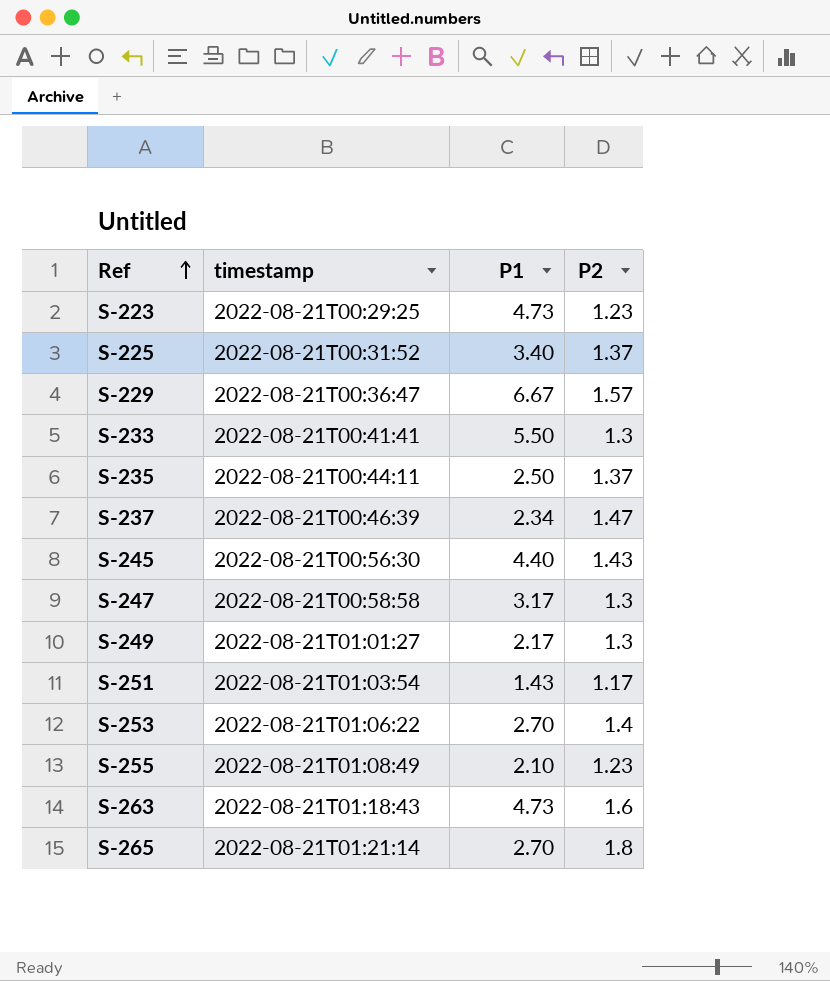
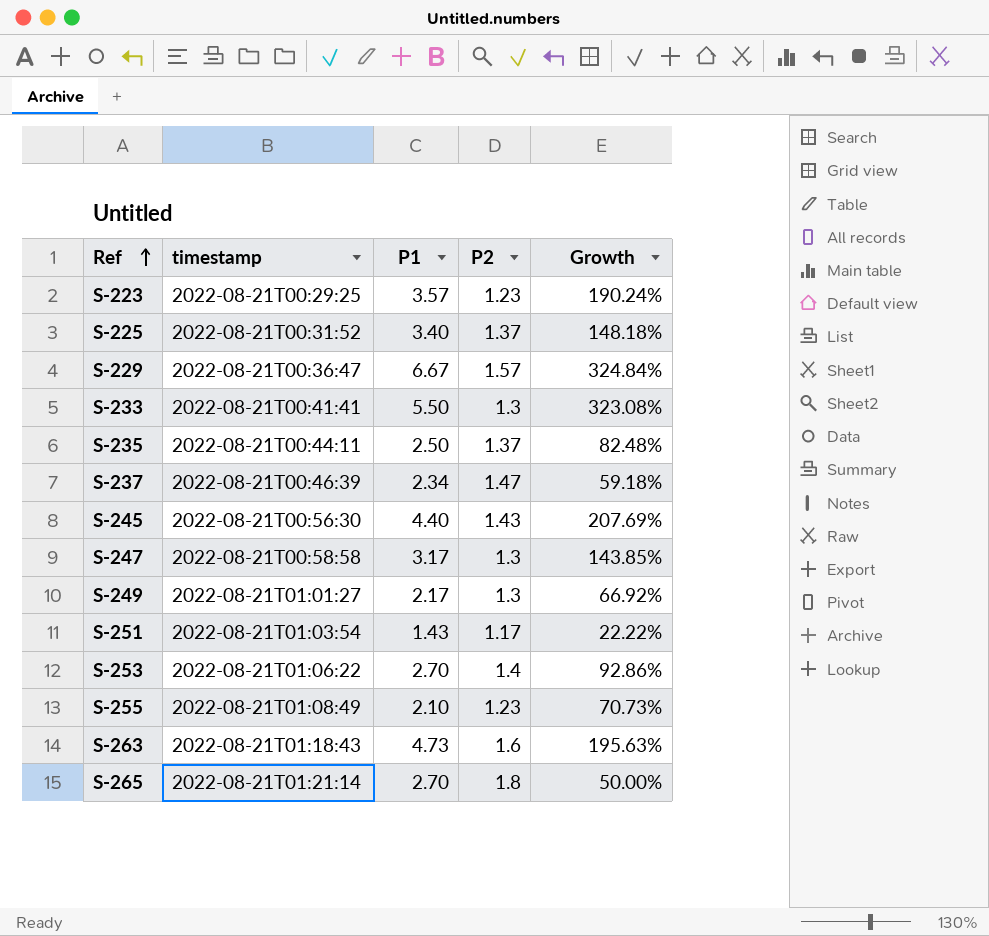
column Growth | formula: none -> ([P1] - [P2]) / [P2]
S-223 | P1: 4.73 -> 3.57

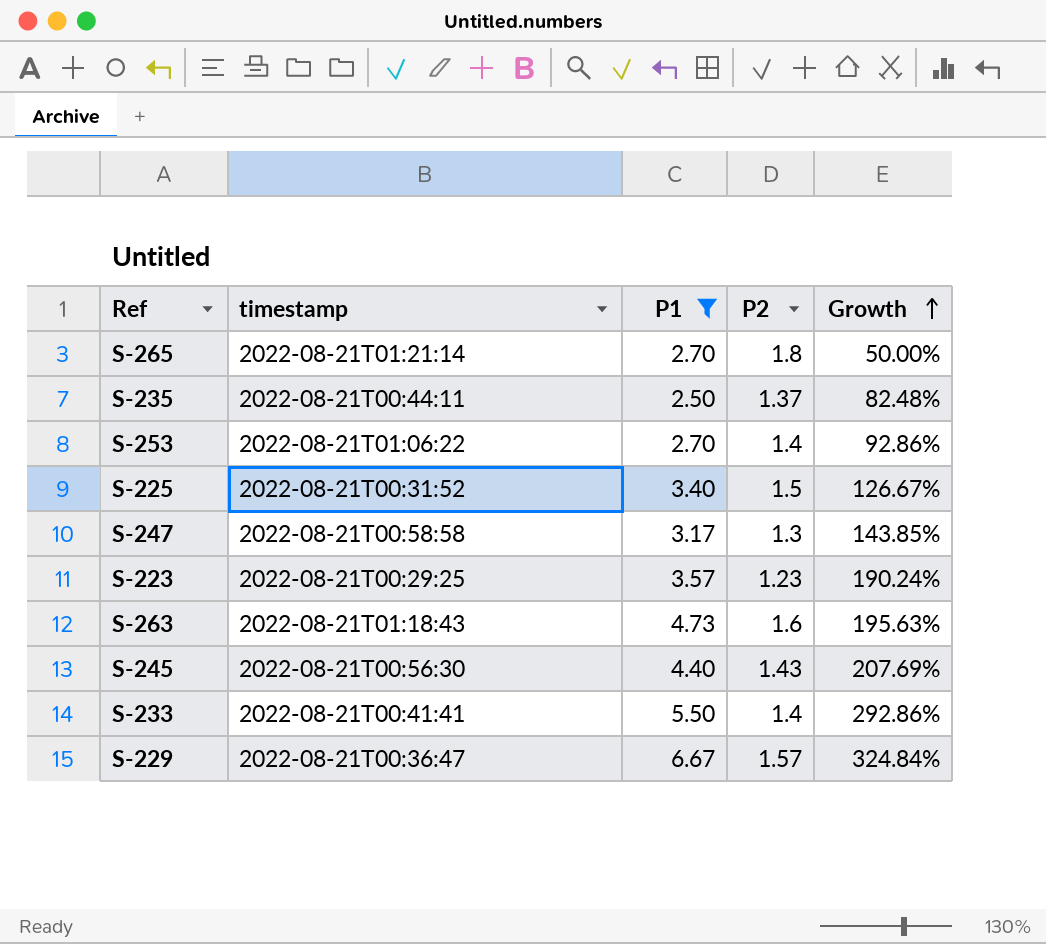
filter: none -> P1 >= 2.50
row order: Ref ascending -> Growth ascending
S-225 | P2: 1.37 -> 1.5
S-225 | Growth: 148.18% -> 126.67%
S-233 | P2: 1.3 -> 1.4
S-233 | Growth: 323.08% -> 292.86%

